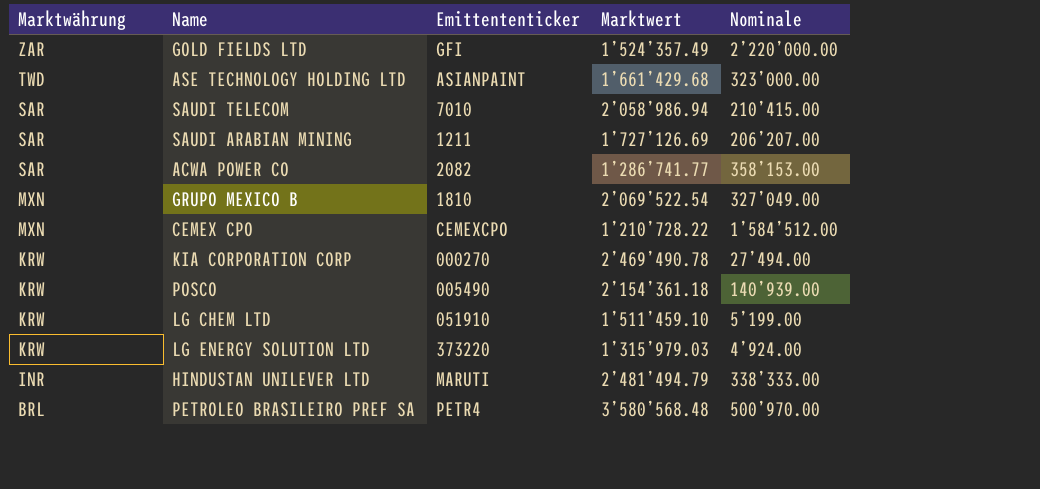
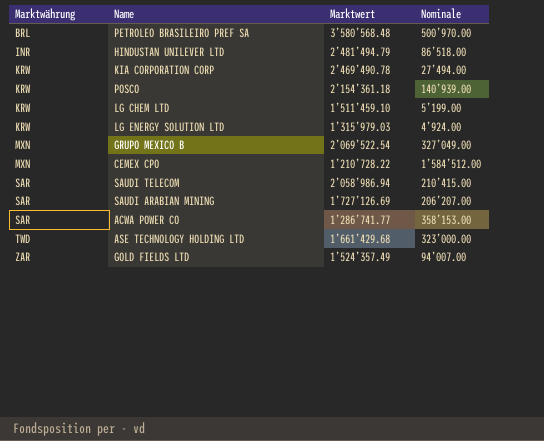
row order: Marktwährung descending -> Marktwährung ascending
column Emittententicker | position: 3 -> none
HINDUSTAN UNILEVER LTD | Nominale: 338’333.00 -> 86’518.00
GOLD FIELDS LTD | Nominale: 2’220’000.00 -> 94’007.00

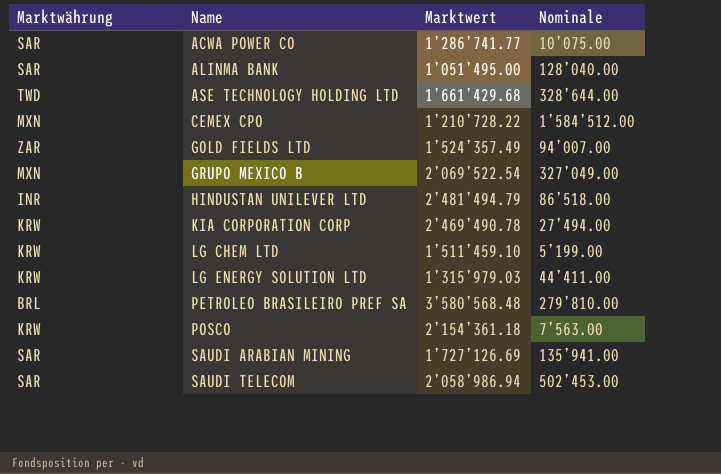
row order: Marktwährung ascending -> Name ascending
ACWA POWER CO | Nominale: 358’153.00 -> 10’075.00
row ALINMA BANK: none -> SAR | 1’051’495.00 | 128’040.00
ASE TECHNOLOGY HOLDING LTD | Nominale: 323’000.00 -> 328’644.00
LG ENERGY SOLUTION LTD | Nominale: 4’924.00 -> 44’411.00
PETROLEO BRASILEIRO PREF SA | Nominale: 500’970.00 -> 279’810.00
POSCO | Nominale: 140’939.00 -> 7’563.00
SAUDI ARABIAN MINING | Nominale: 206’207.00 -> 135’941.00
SAUDI TELECOM | Nominale: 210’415.00 -> 502’453.00

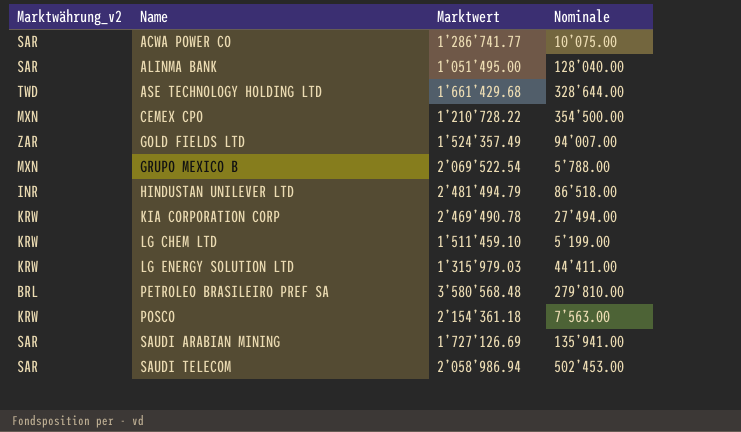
column name: Marktwährung -> Marktwährung_v2
CEMEX CPO | Nominale: 1’584’512.00 -> 354’500.00
GRUPO MEXICO B | Nominale: 327’049.00 -> 5’788.00

